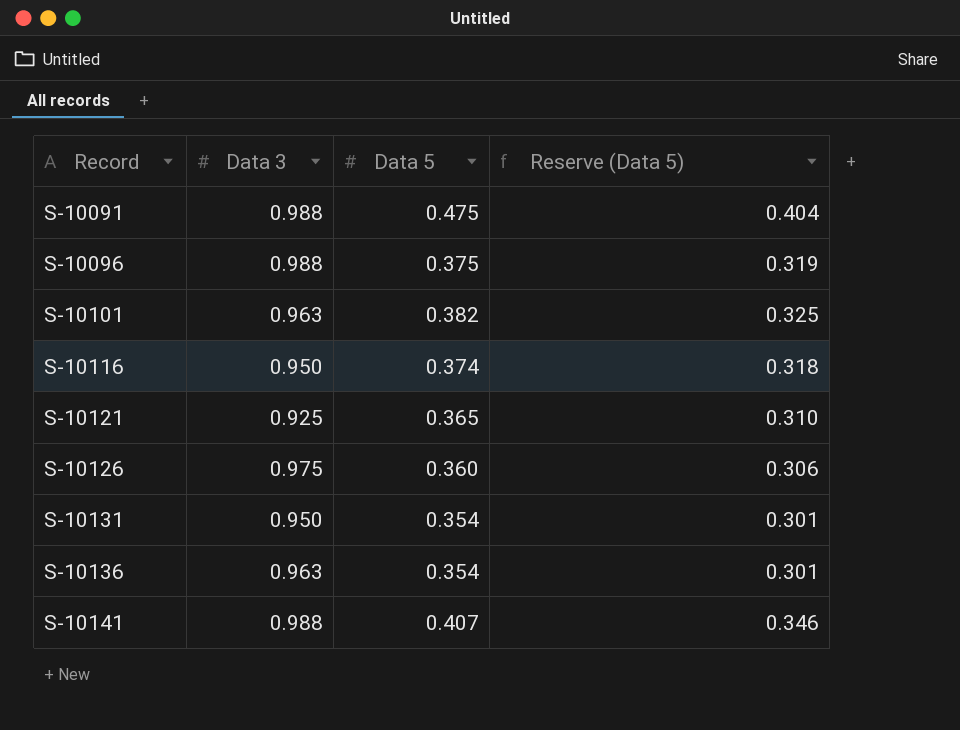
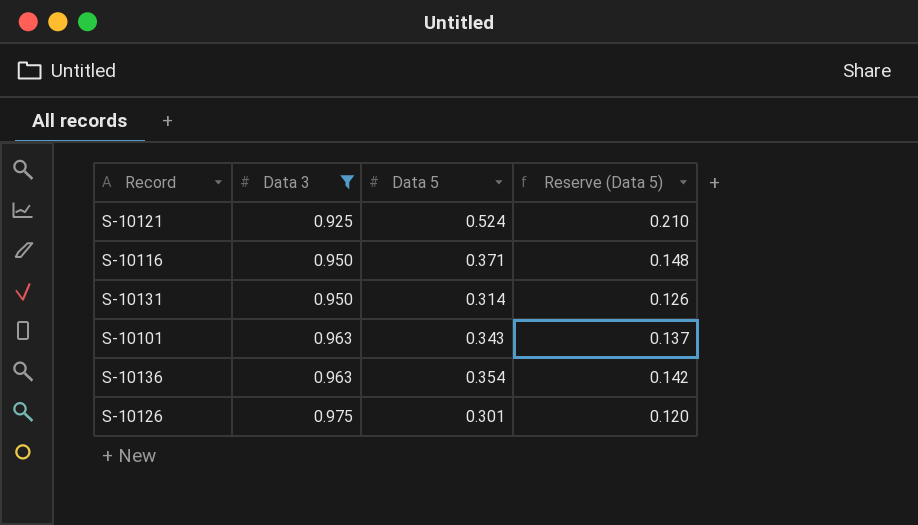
filter: none -> Data 3 != 0.988
row order: Record ascending -> Data 3 ascending
column Reserve (Data 5) | formula: [Data 5] * 0.85 -> [Data 5] * 0.4
S-10121 | Data 5: 0.365 -> 0.524
S-10116 | Data 5: 0.374 -> 0.371
S-10131 | Data 5: 0.354 -> 0.314
S-10101 | Data 5: 0.382 -> 0.343
S-10126 | Data 5: 0.360 -> 0.301

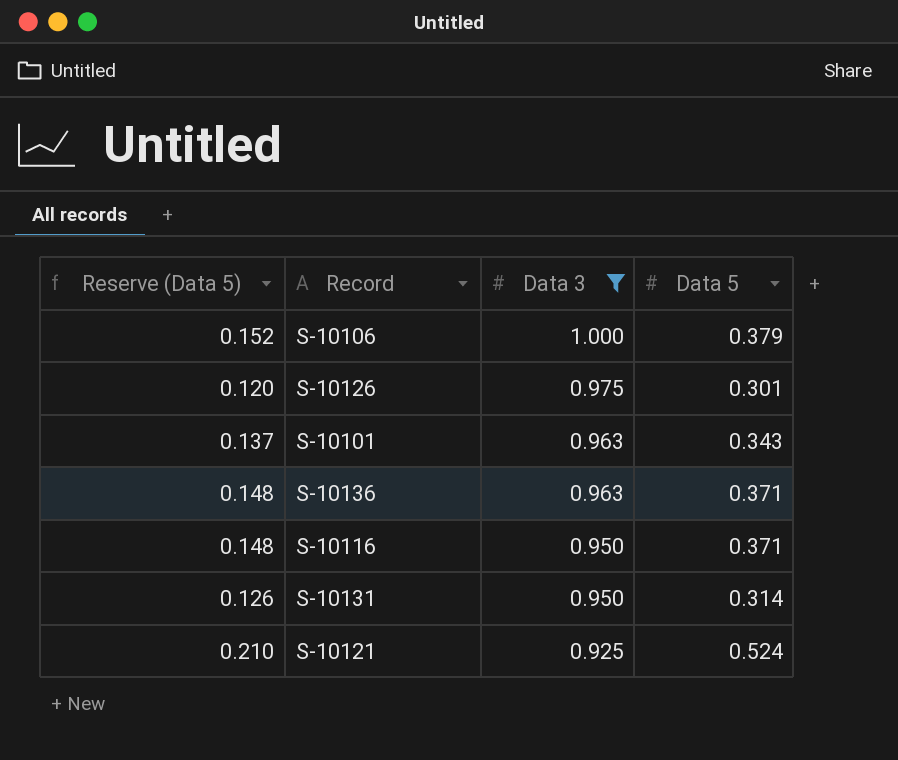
row order: Data 3 ascending -> Data 3 descending
column Reserve (Data 5) | position: 4 -> 1
row S-10106: none -> 0.152 | 1.000 | 0.379
S-10136 | Reserve (Data 5): 0.142 -> 0.148
S-10136 | Data 5: 0.354 -> 0.371

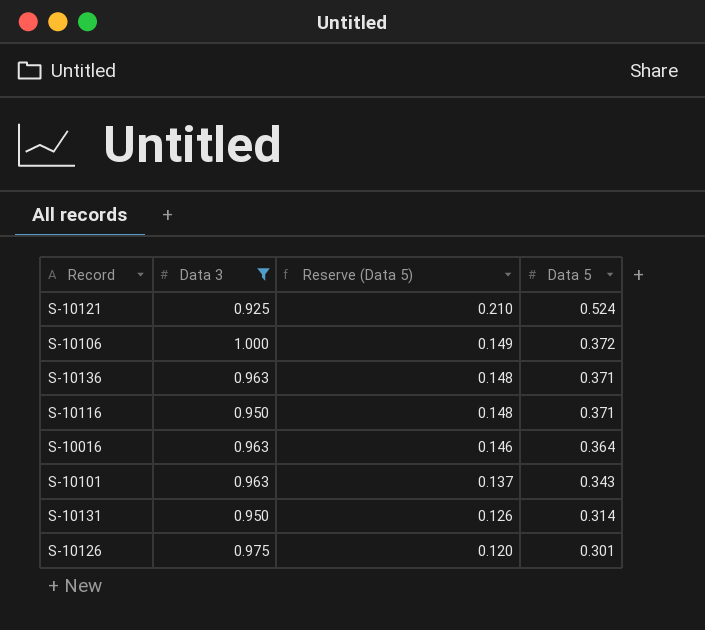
row order: Data 3 descending -> Reserve (Data 5) descending
column Reserve (Data 5) | position: 1 -> 3
S-10106 | Reserve (Data 5): 0.152 -> 0.149
S-10106 | Data 5: 0.379 -> 0.372
row S-10016: none -> 0.963 | 0.146 | 0.364

